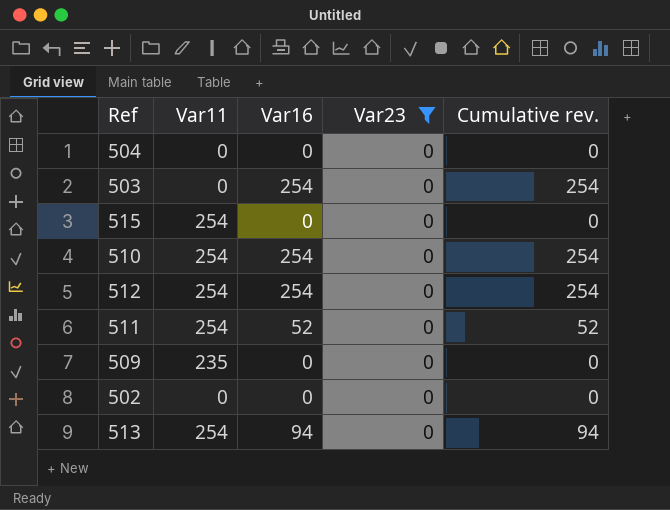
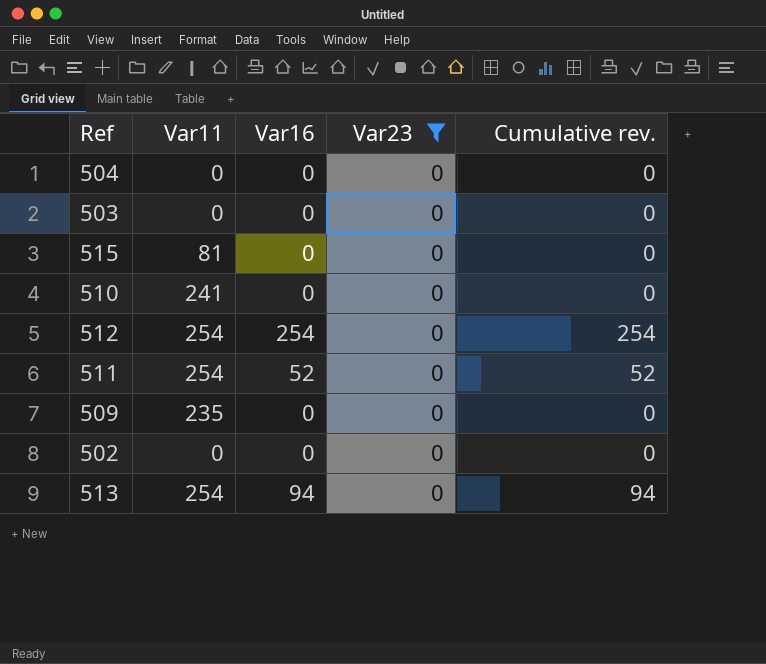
503 | Var16: 254 -> 0
503 | Cumulative rev.: 254 -> 0
515 | Var11: 254 -> 81
510 | Var11: 254 -> 241
510 | Var16: 254 -> 0
510 | Cumulative rev.: 254 -> 0

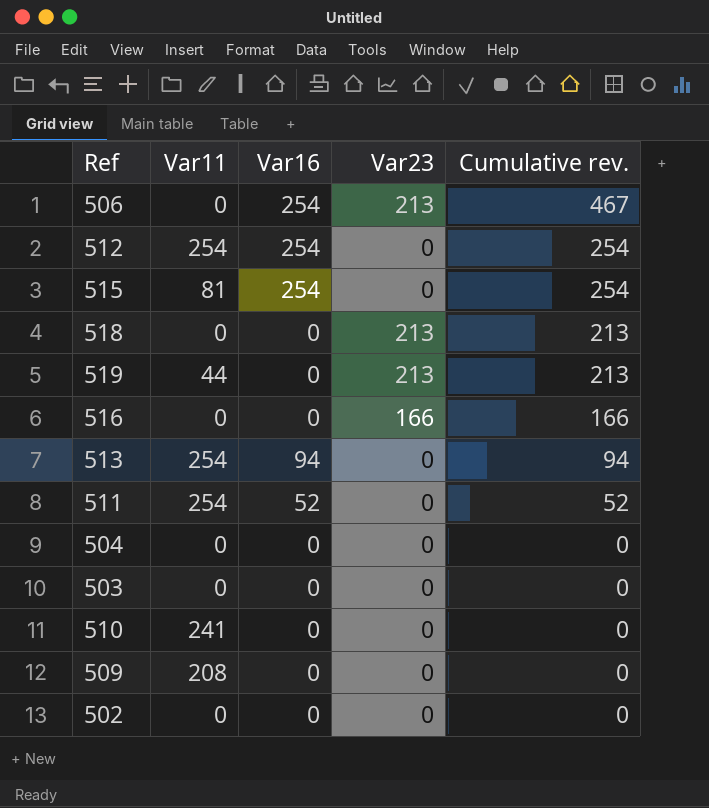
filter: Var23 = 0 -> none
row order: none -> Cumulative rev. descending
515 | Var16: 0 -> 254
515 | Cumulative rev.: 0 -> 254
509 | Var11: 235 -> 208

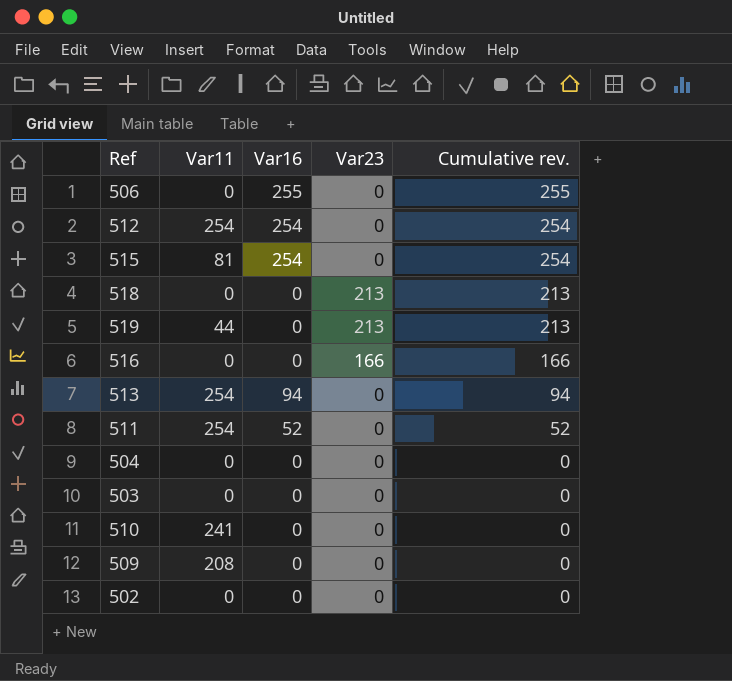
506 | Var16: 254 -> 255
506 | Var23: 213 -> 0
506 | Cumulative rev.: 467 -> 255

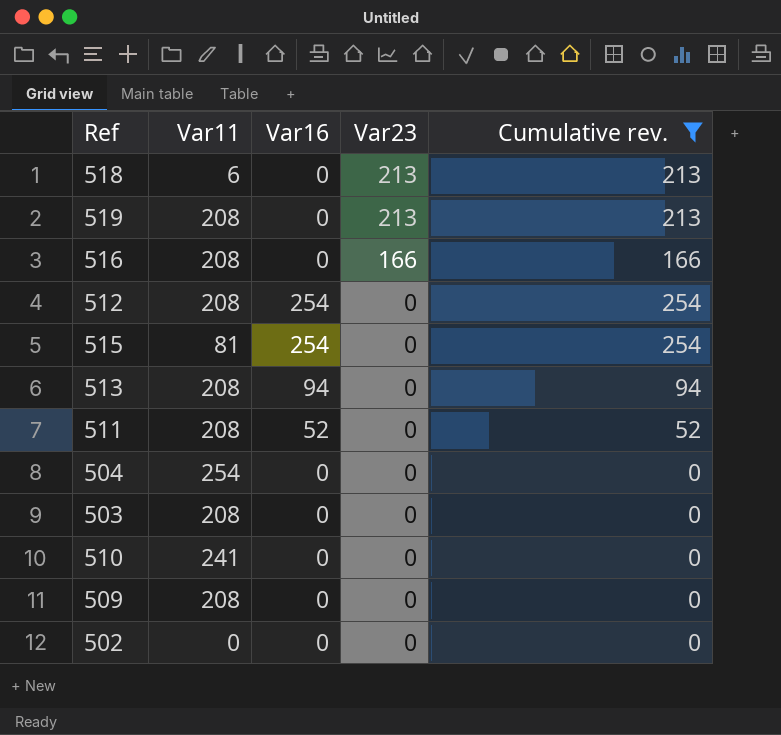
filter: none -> Cumulative rev. != 255
row order: Cumulative rev. descending -> Var23 descending
518 | Var11: 0 -> 6
519 | Var11: 44 -> 208
516 | Var11: 0 -> 208
512 | Var11: 254 -> 208
513 | Var11: 254 -> 208
511 | Var11: 254 -> 208
504 | Var11: 0 -> 254
503 | Var11: 0 -> 208

